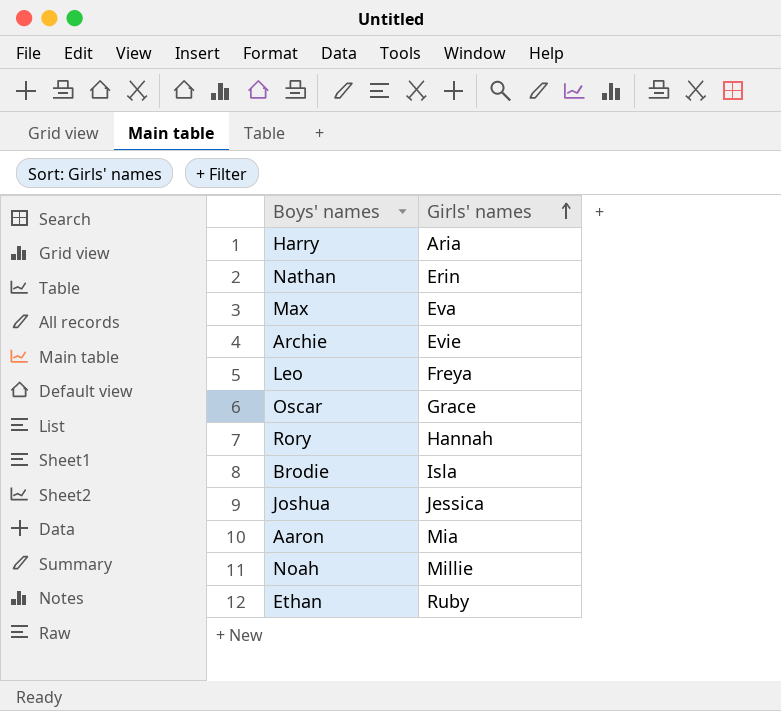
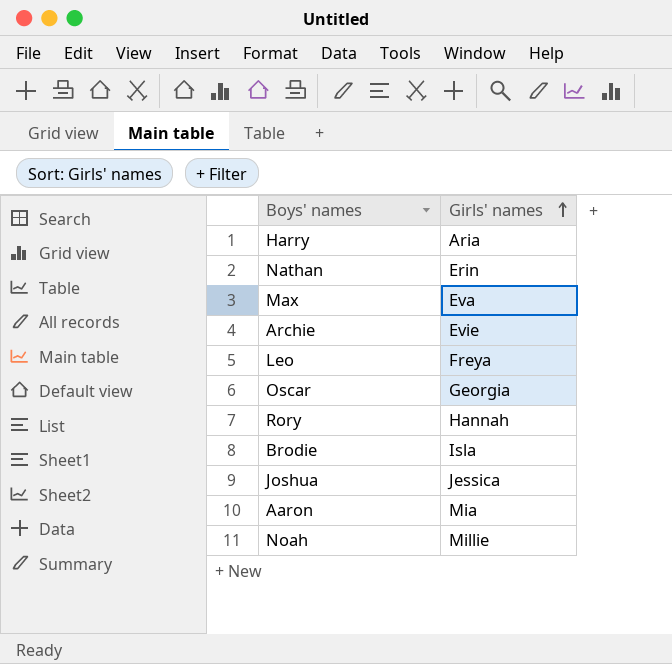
row Ethan: Ruby -> none
Oscar | Girls' names: Grace -> Georgia

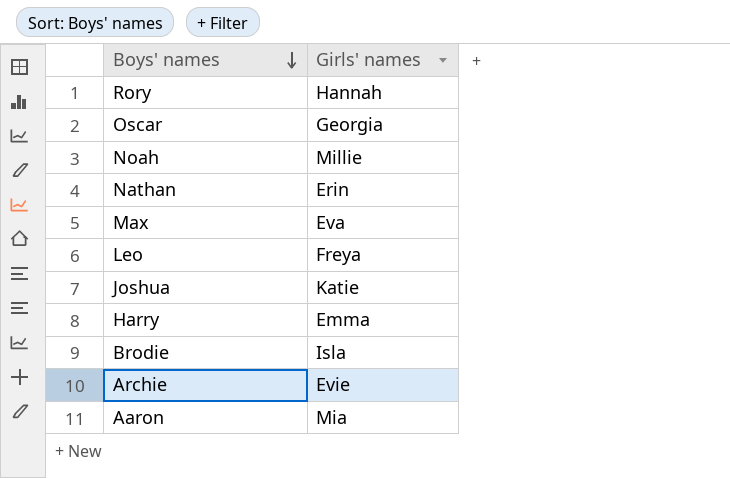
row order: Girls' names ascending -> Boys' names descending
Joshua | Girls' names: Jessica -> Katie
Harry | Girls' names: Aria -> Emma

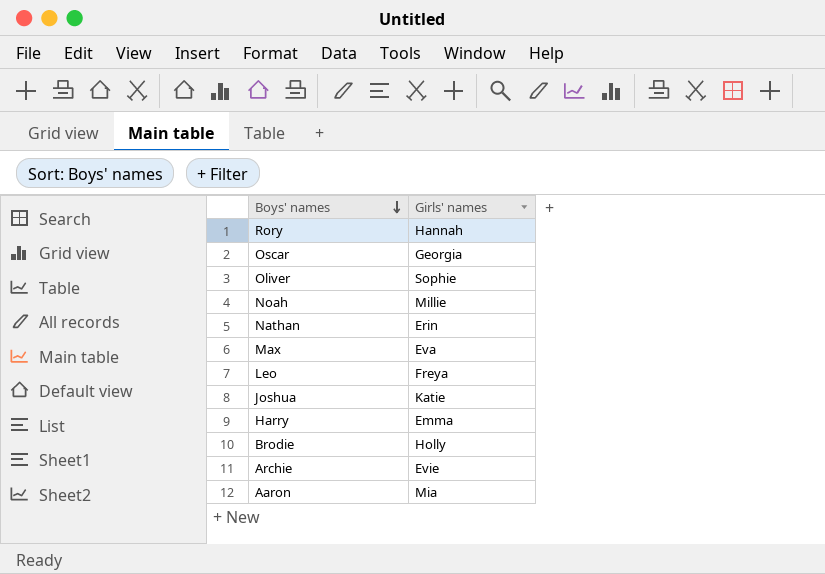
row Oliver: none -> Sophie
Brodie | Girls' names: Isla -> Holly

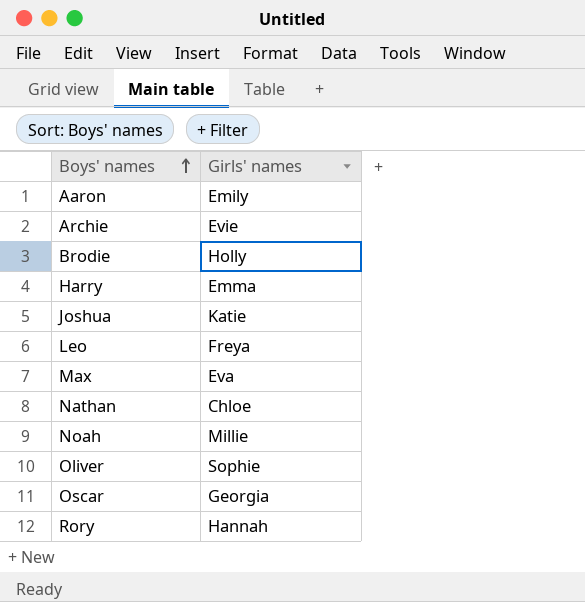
row order: Boys' names descending -> Boys' names ascending
Aaron | Girls' names: Mia -> Emily
Nathan | Girls' names: Erin -> Chloe

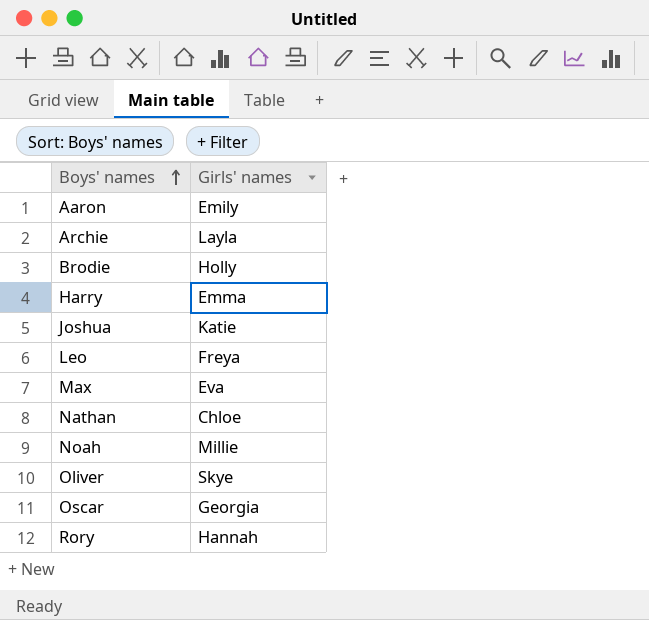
Archie | Girls' names: Evie -> Layla
Oliver | Girls' names: Sophie -> Skye

